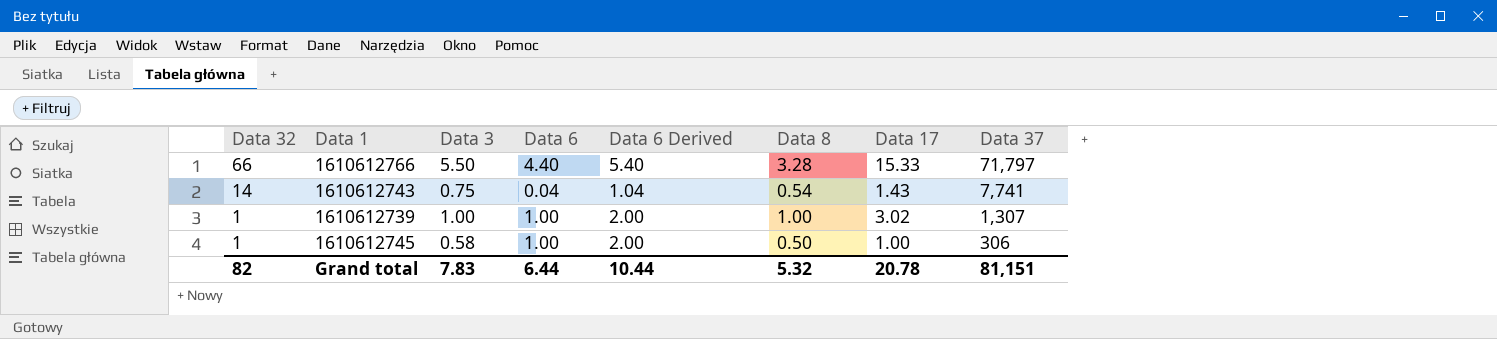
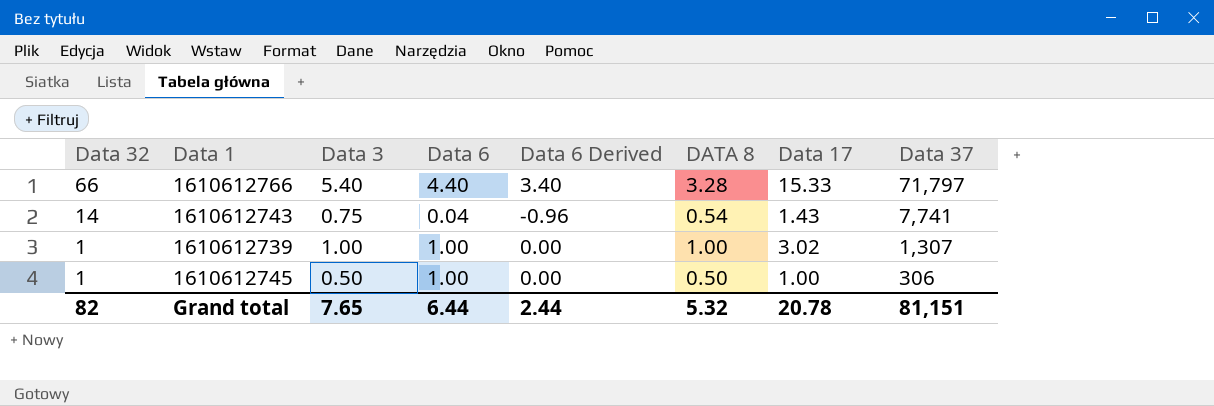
column Data 6 Derived | formula: [Data 6] + 1 -> [Data 6] - 1
column name: Data 8 -> DATA 8
1610612766 | Data 3: 5.50 -> 5.40
1610612745 | Data 3: 0.58 -> 0.50
Grand total | Data 3: 7.83 -> 7.65
Grand total | Data 6 Derived: 10.44 -> 2.44

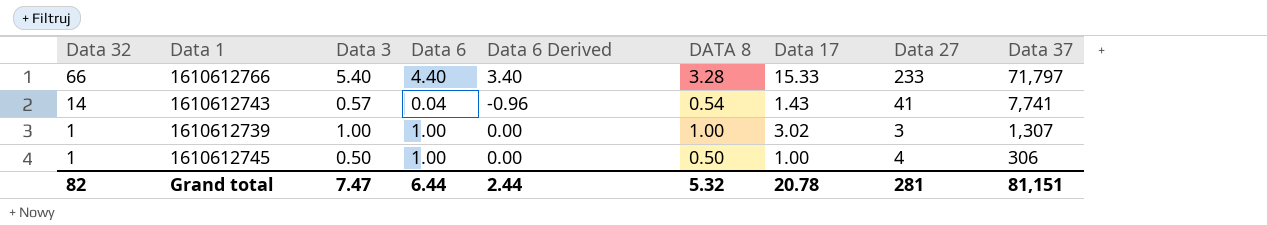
column Data 27 | position: none -> 8
1610612743 | Data 3: 0.75 -> 0.57
Grand total | Data 3: 7.65 -> 7.47

